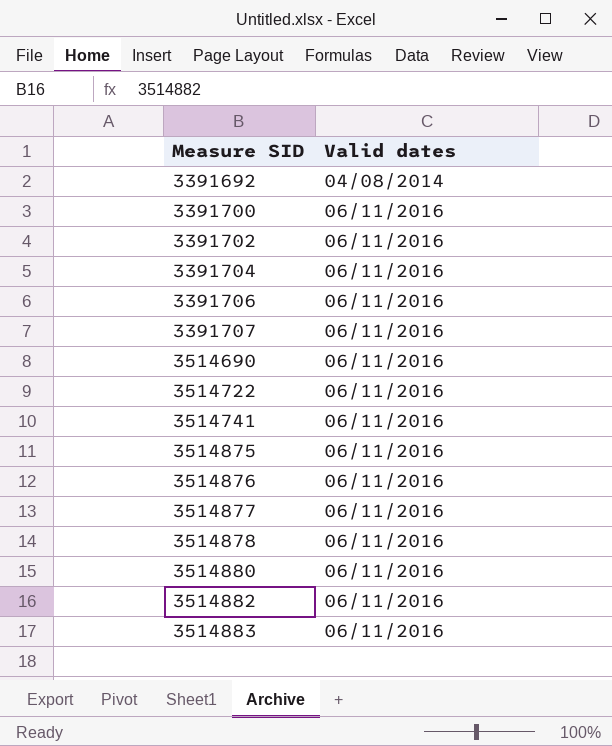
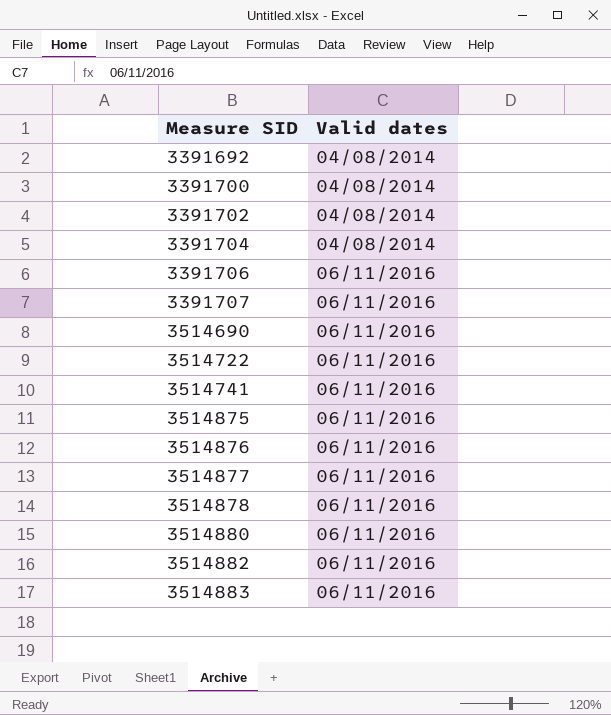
3391700 | Valid dates: 06/11/2016 -> 04/08/2014
3391702 | Valid dates: 06/11/2016 -> 04/08/2014
3391704 | Valid dates: 06/11/2016 -> 04/08/2014

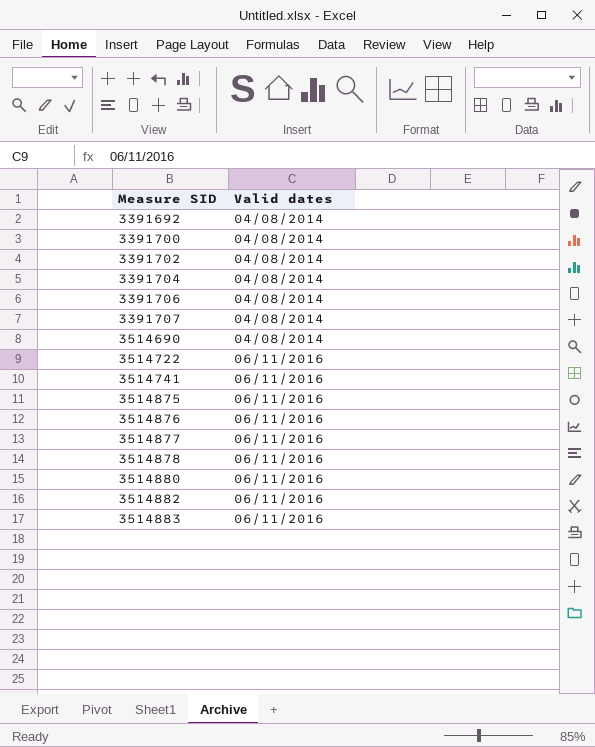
3391706 | Valid dates: 06/11/2016 -> 04/08/2014
3391707 | Valid dates: 06/11/2016 -> 04/08/2014
3514690 | Valid dates: 06/11/2016 -> 04/08/2014

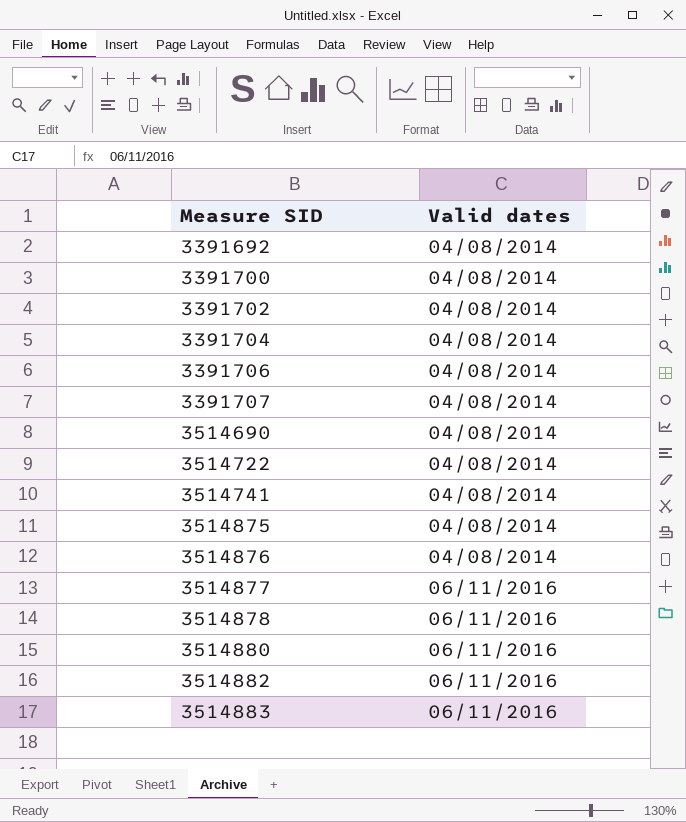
3514722 | Valid dates: 06/11/2016 -> 04/08/2014
3514741 | Valid dates: 06/11/2016 -> 04/08/2014
3514875 | Valid dates: 06/11/2016 -> 04/08/2014
3514876 | Valid dates: 06/11/2016 -> 04/08/2014

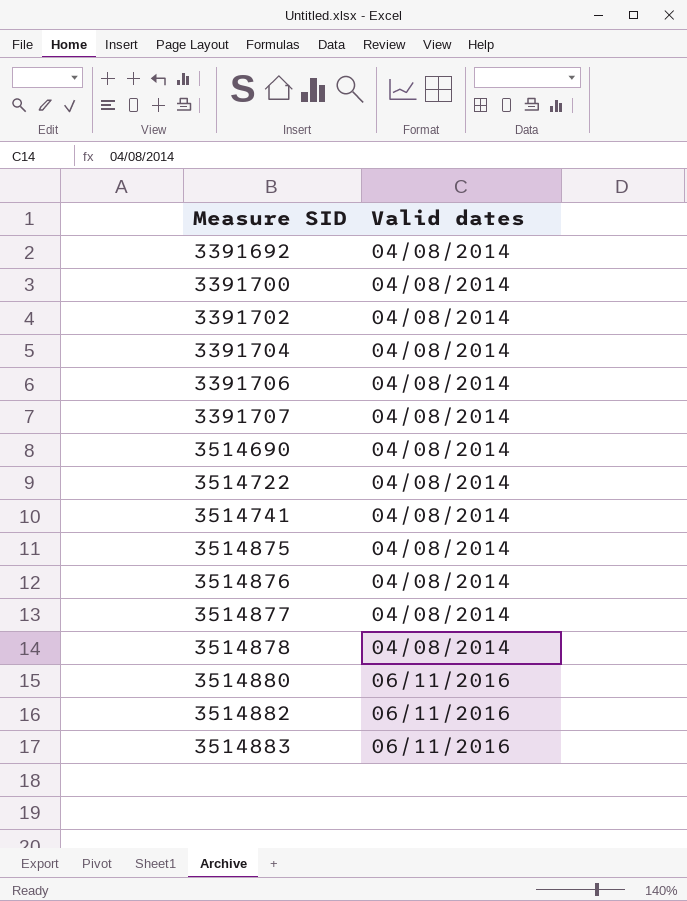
3514877 | Valid dates: 06/11/2016 -> 04/08/2014
3514878 | Valid dates: 06/11/2016 -> 04/08/2014

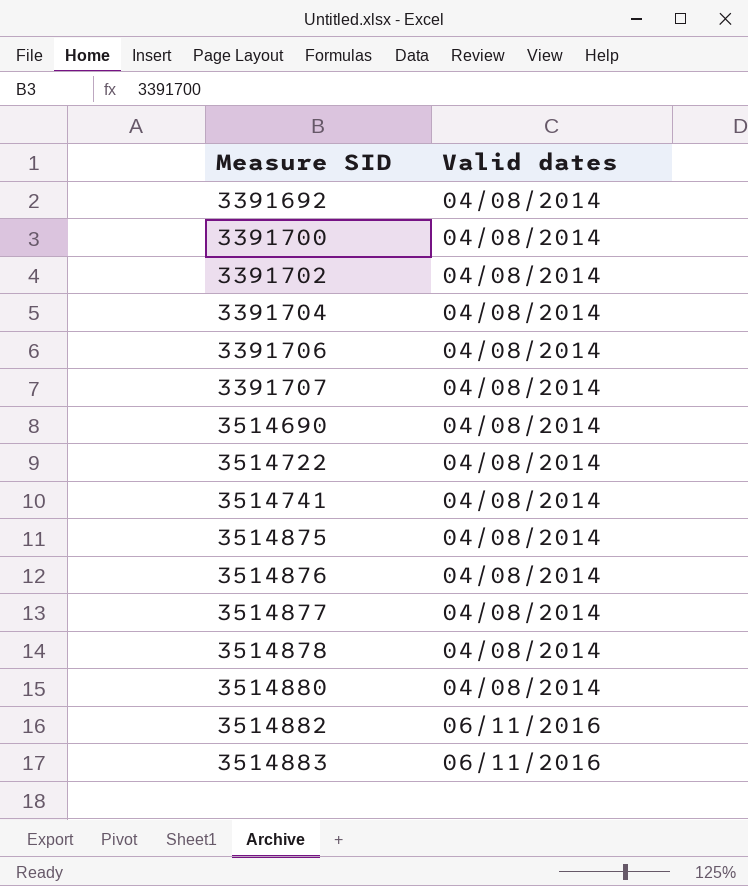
3514880 | Valid dates: 06/11/2016 -> 04/08/2014

